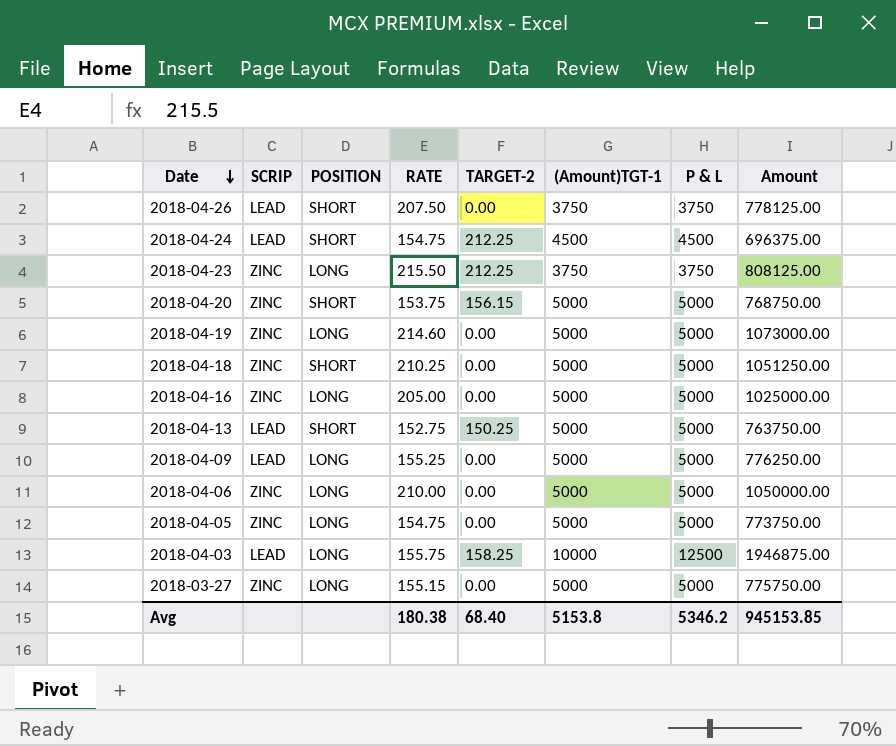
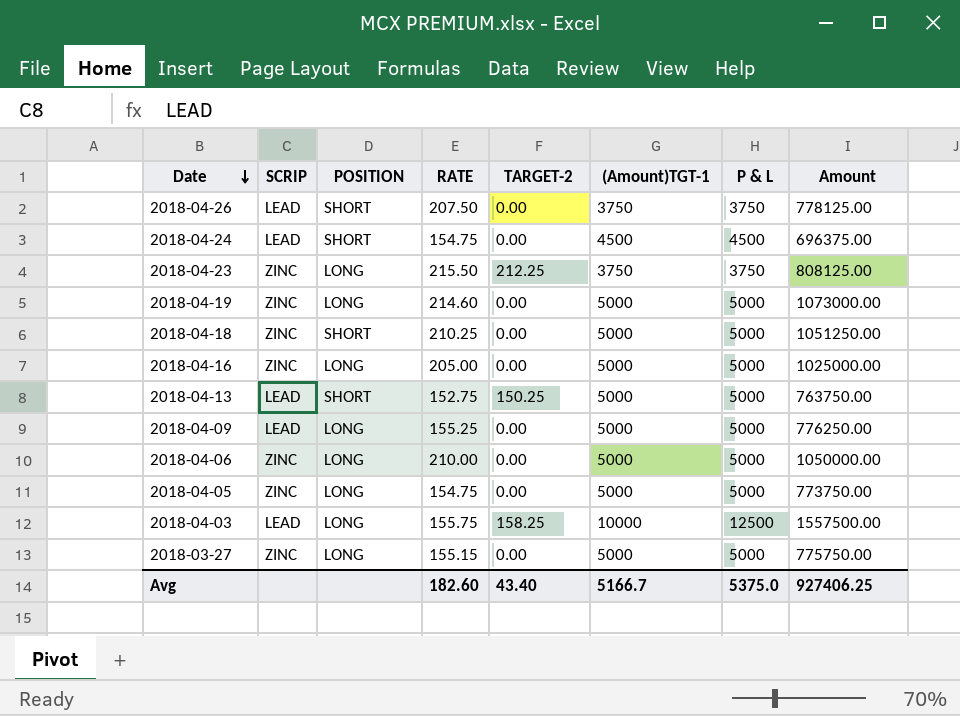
column Amount | formula: [RATE] * [P & L] -> [RATE] * [(Amount)TGT-1]
row 2018-04-20: ZINC | SHORT | 153.75 | 156.15 | 5000 | 5000 | 768750.00 -> none
2018-04-24 | TARGET-2: 212.25 -> 0.00
Avg | RATE: 180.38 -> 182.60
Avg | TARGET-2: 68.40 -> 43.40
Avg | (Amount)TGT-1: 5153.8 -> 5166.7
Avg | P & L: 5346.2 -> 5375.0
Avg | Amount: 945153.85 -> 927406.25

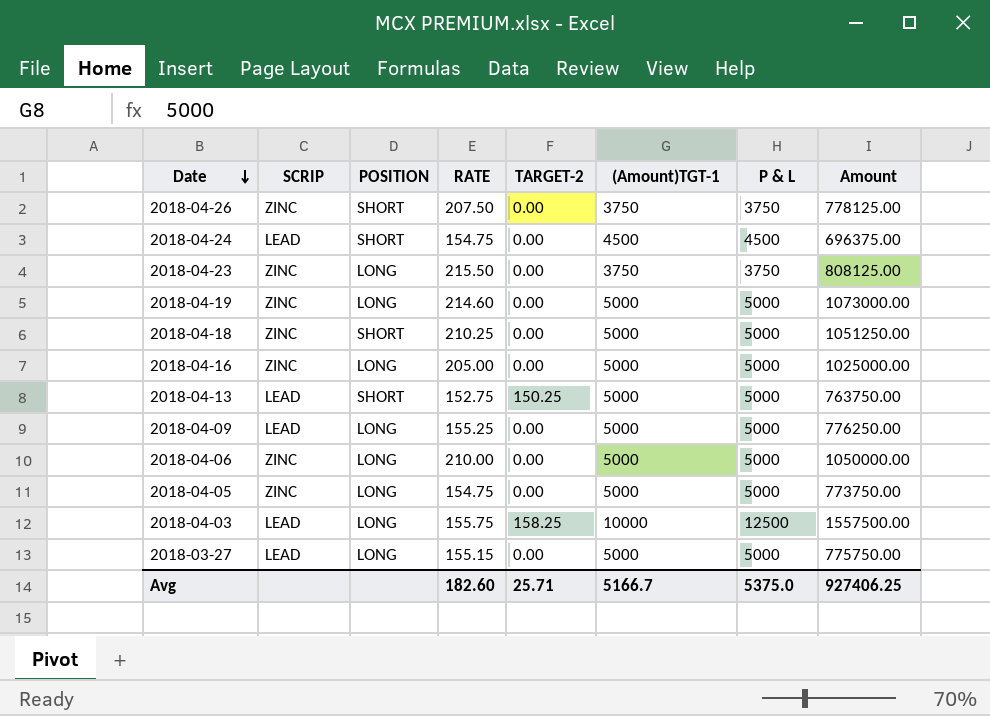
2018-04-26 | SCRIP: LEAD -> ZINC
2018-04-23 | TARGET-2: 212.25 -> 0.00
2018-03-27 | SCRIP: ZINC -> LEAD
Avg | TARGET-2: 43.40 -> 25.71

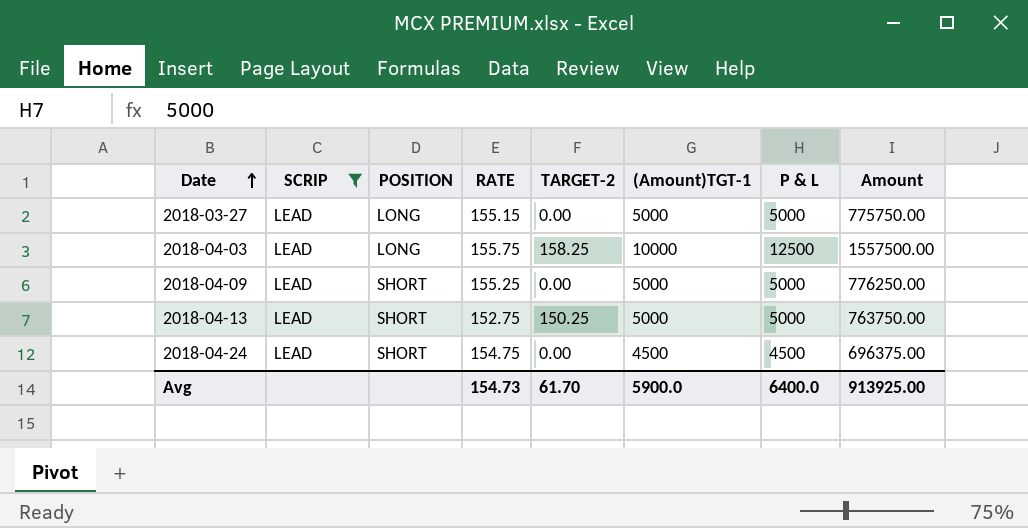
filter: none -> SCRIP = LEAD
row order: Date descending -> Date ascending
2018-04-09 | POSITION: LONG -> SHORT
Avg | RATE: 182.60 -> 154.73
Avg | TARGET-2: 25.71 -> 61.70
Avg | (Amount)TGT-1: 5166.7 -> 5900.0
Avg | P & L: 5375.0 -> 6400.0
Avg | Amount: 927406.25 -> 913925.00

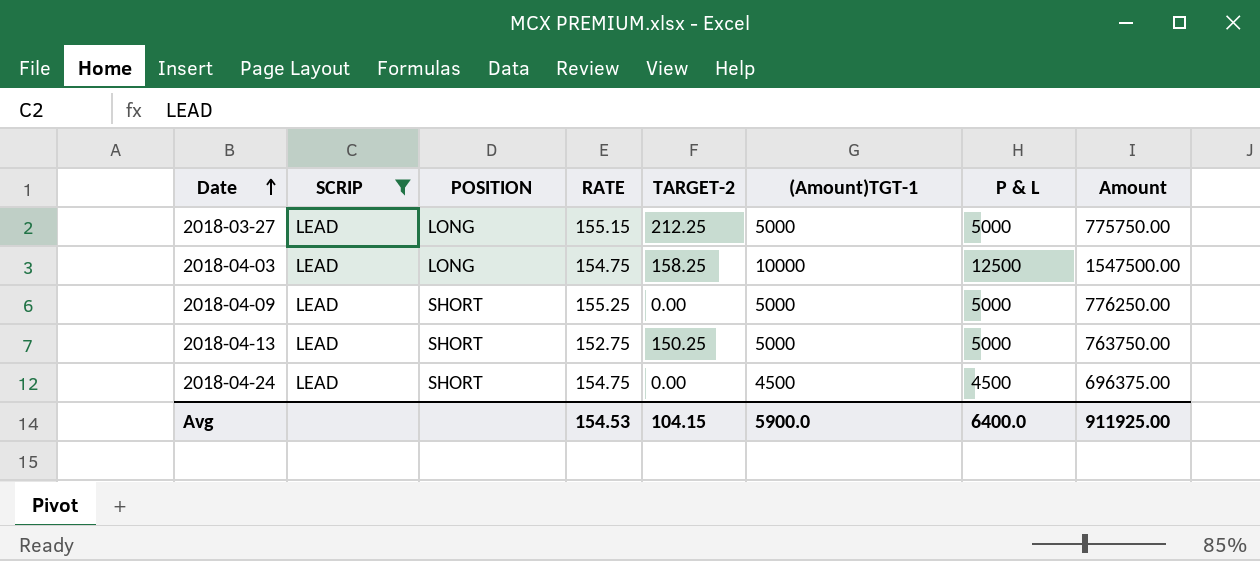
2018-03-27 | TARGET-2: 0.00 -> 212.25
2018-04-03 | RATE: 155.75 -> 154.75
2018-04-03 | Amount: 1557500.00 -> 1547500.00
Avg | RATE: 154.73 -> 154.53
Avg | TARGET-2: 61.70 -> 104.15
Avg | Amount: 913925.00 -> 911925.00

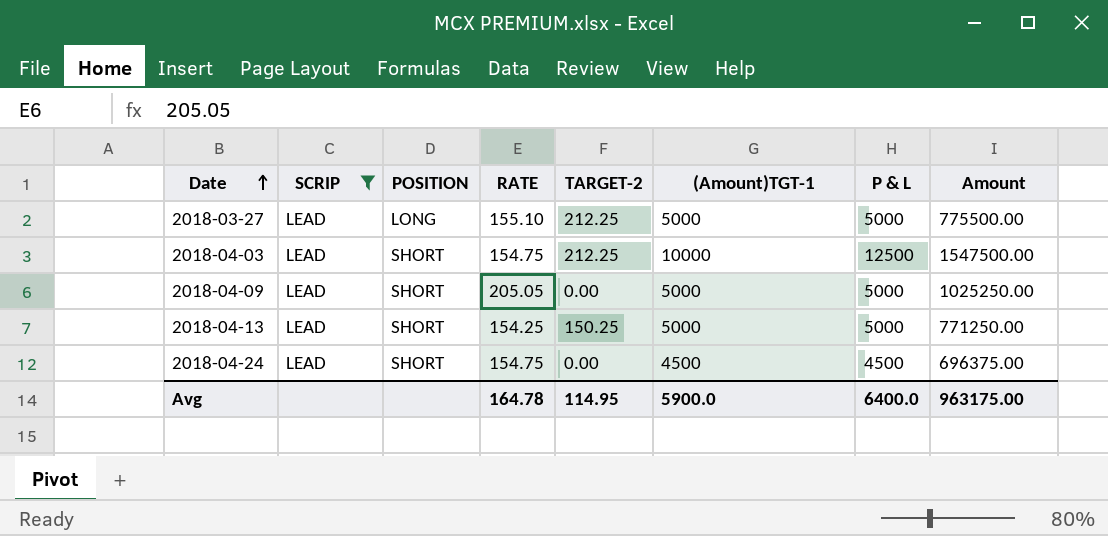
2018-03-27 | RATE: 155.15 -> 155.10
2018-03-27 | Amount: 775750.00 -> 775500.00
2018-04-03 | POSITION: LONG -> SHORT
2018-04-03 | TARGET-2: 158.25 -> 212.25
2018-04-09 | RATE: 155.25 -> 205.05
2018-04-09 | Amount: 776250.00 -> 1025250.00
2018-04-13 | RATE: 152.75 -> 154.25
2018-04-13 | Amount: 763750.00 -> 771250.00
Avg | RATE: 154.53 -> 164.78
Avg | TARGET-2: 104.15 -> 114.95
Avg | Amount: 911925.00 -> 963175.00

